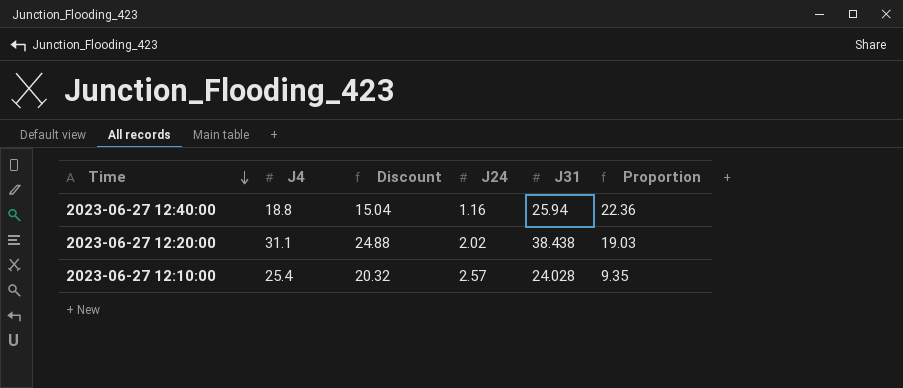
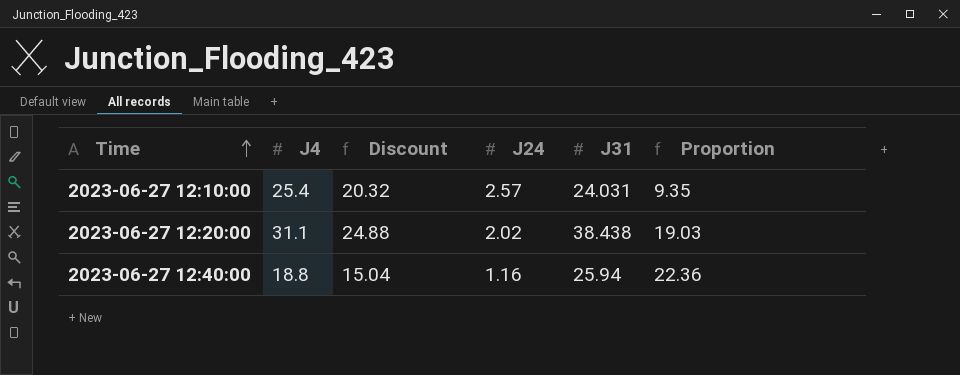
row order: Time descending -> Time ascending
2023-06-27 12:10:00 | J31: 24.028 -> 24.031

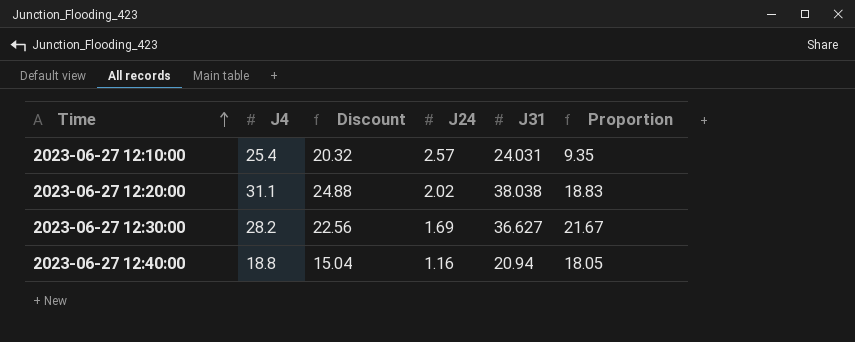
2023-06-27 12:20:00 | J31: 38.438 -> 38.038
2023-06-27 12:20:00 | Proportion: 19.03 -> 18.83
row 2023-06-27 12:30:00: none -> 28.2 | 22.56 | 1.69 | 36.627 | 21.67
2023-06-27 12:40:00 | J31: 25.94 -> 20.94
2023-06-27 12:40:00 | Proportion: 22.36 -> 18.05

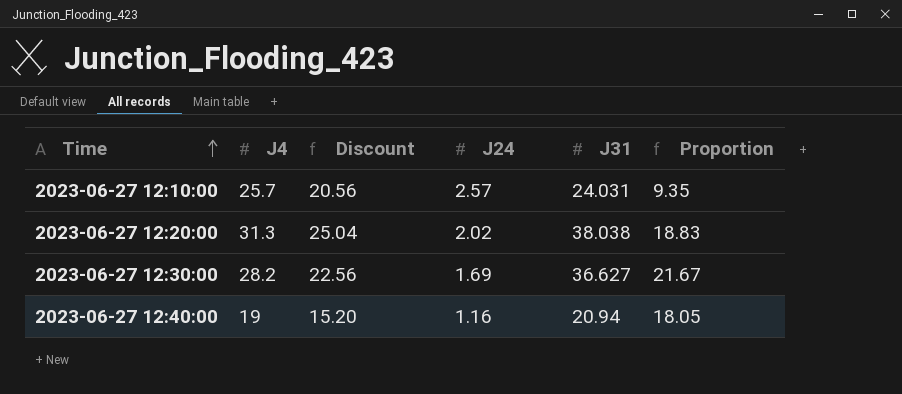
2023-06-27 12:10:00 | J4: 25.4 -> 25.7
2023-06-27 12:10:00 | Discount: 20.32 -> 20.56
2023-06-27 12:20:00 | J4: 31.1 -> 31.3
2023-06-27 12:20:00 | Discount: 24.88 -> 25.04
2023-06-27 12:40:00 | J4: 18.8 -> 19
2023-06-27 12:40:00 | Discount: 15.04 -> 15.20

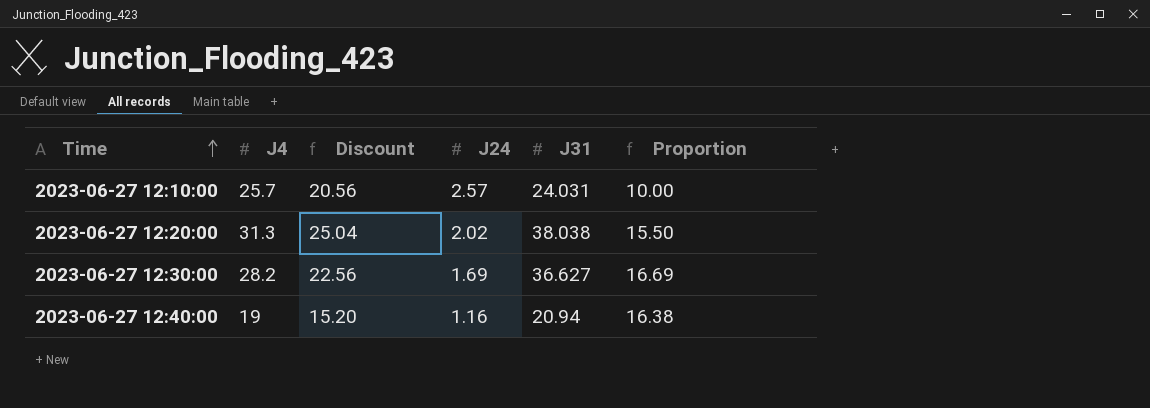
column Proportion | formula: [J31] / [J24] -> [J4] / [J24]

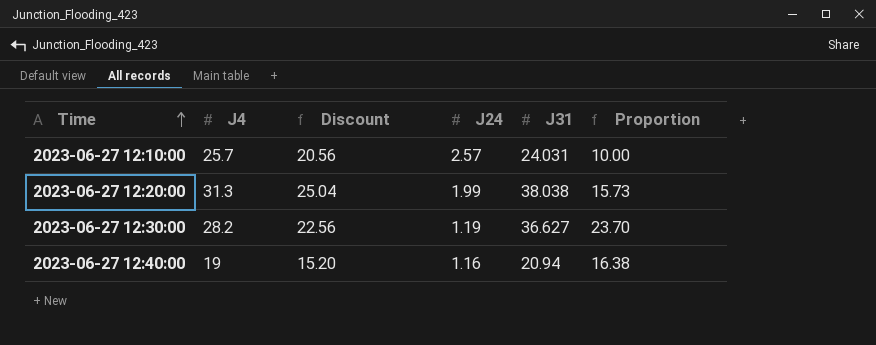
2023-06-27 12:20:00 | J24: 2.02 -> 1.99
2023-06-27 12:20:00 | Proportion: 15.50 -> 15.73
2023-06-27 12:30:00 | J24: 1.69 -> 1.19
2023-06-27 12:30:00 | Proportion: 16.69 -> 23.70

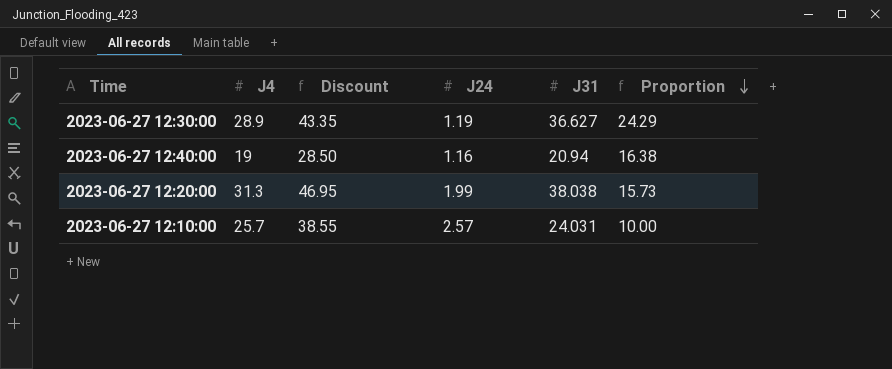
row order: Time ascending -> Proportion descending
column Discount | formula: [J4] * 0.8 -> [J4] * 1.5
2023-06-27 12:30:00 | J4: 28.2 -> 28.9
2023-06-27 12:30:00 | Proportion: 23.70 -> 24.29

